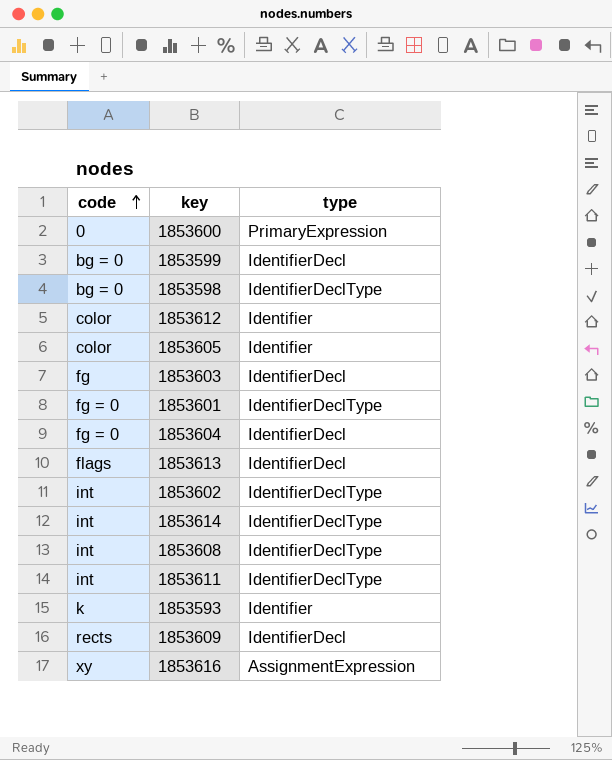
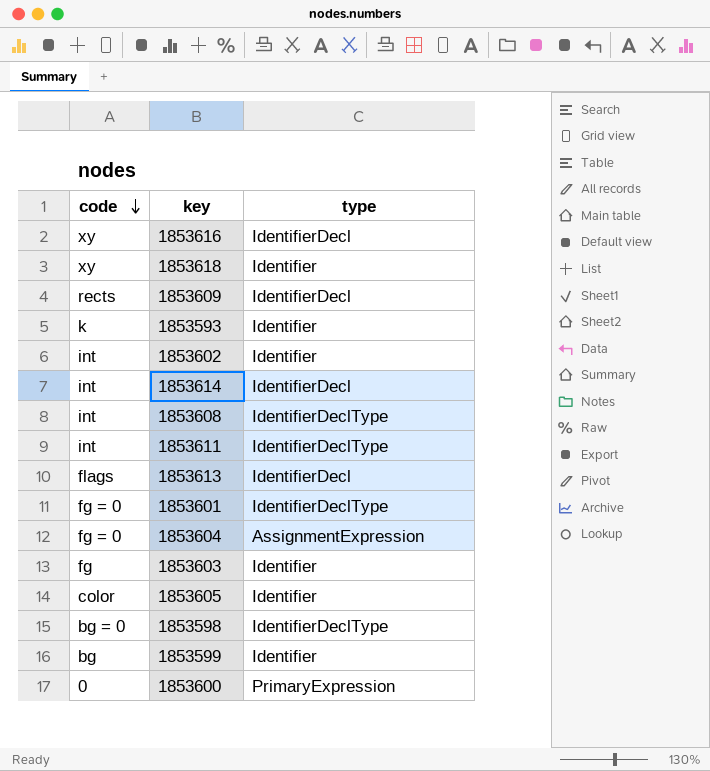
row order: code ascending -> code descending
row 1853612: color | Identifier -> none
1853616 | type: AssignmentExpression -> IdentifierDecl
row 1853618: none -> xy | Identifier
1853602 | type: IdentifierDeclType -> Identifier
1853614 | type: IdentifierDeclType -> IdentifierDecl
1853604 | type: IdentifierDecl -> AssignmentExpression
1853603 | type: IdentifierDecl -> Identifier
1853599 | code: bg = 0 -> bg
1853599 | type: IdentifierDecl -> Identifier

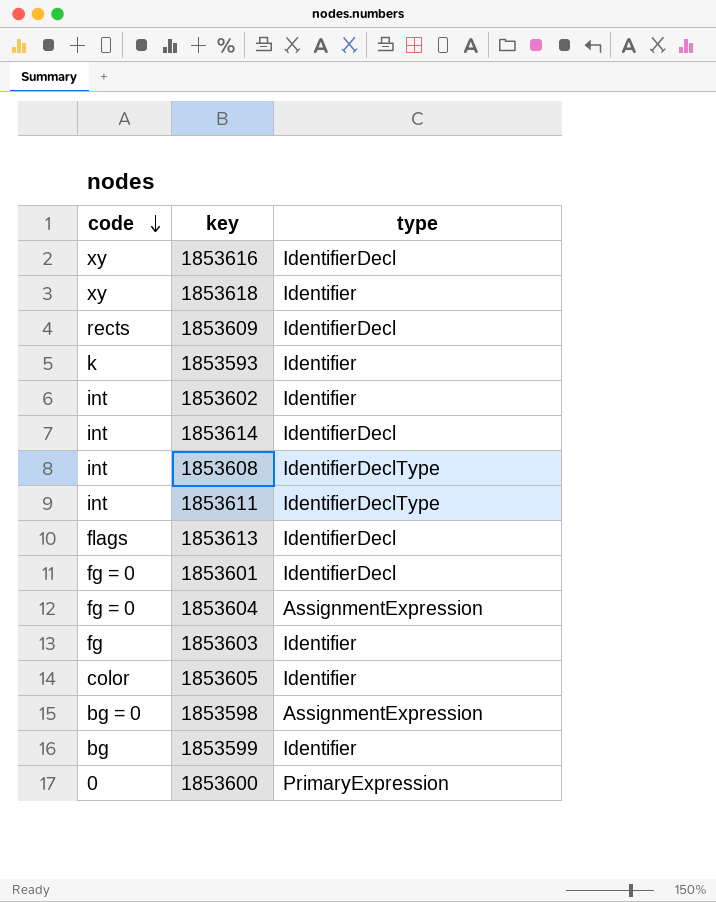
1853601 | type: IdentifierDeclType -> IdentifierDecl
1853598 | type: IdentifierDeclType -> AssignmentExpression

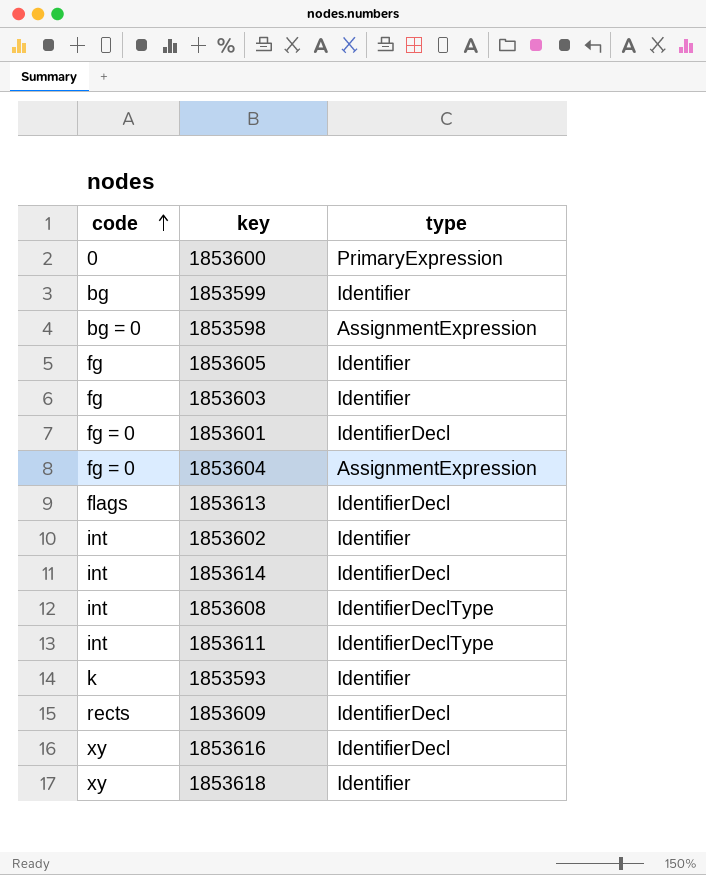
row order: code descending -> code ascending
1853605 | code: color -> fg

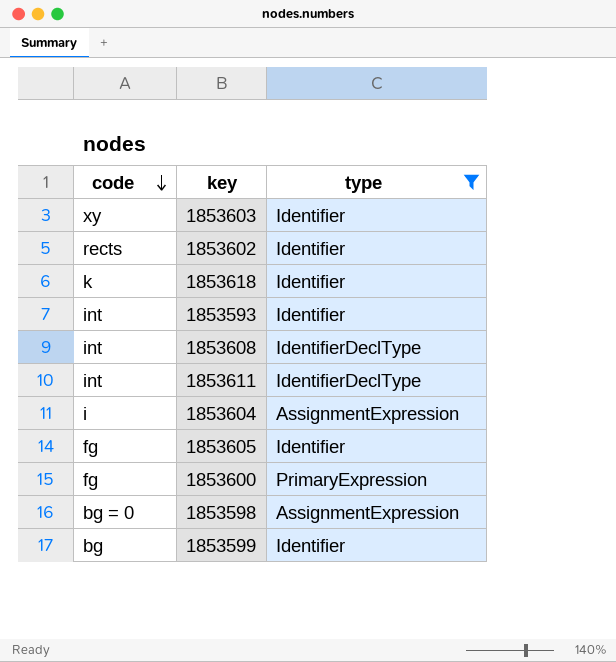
filter: none -> type != IdentifierDecl
row order: code ascending -> code descending
1853603 | code: fg -> xy
1853602 | code: int -> rects
1853618 | code: xy -> k
1853593 | code: k -> int
1853604 | code: fg = 0 -> i
1853600 | code: 0 -> fg

